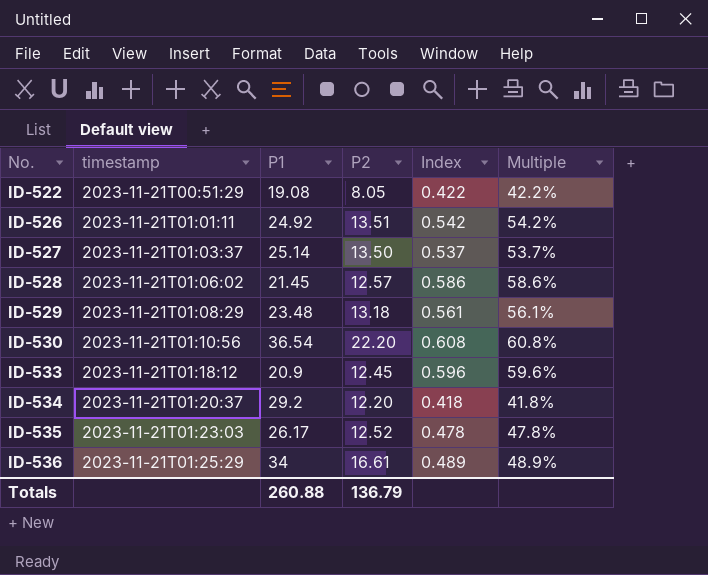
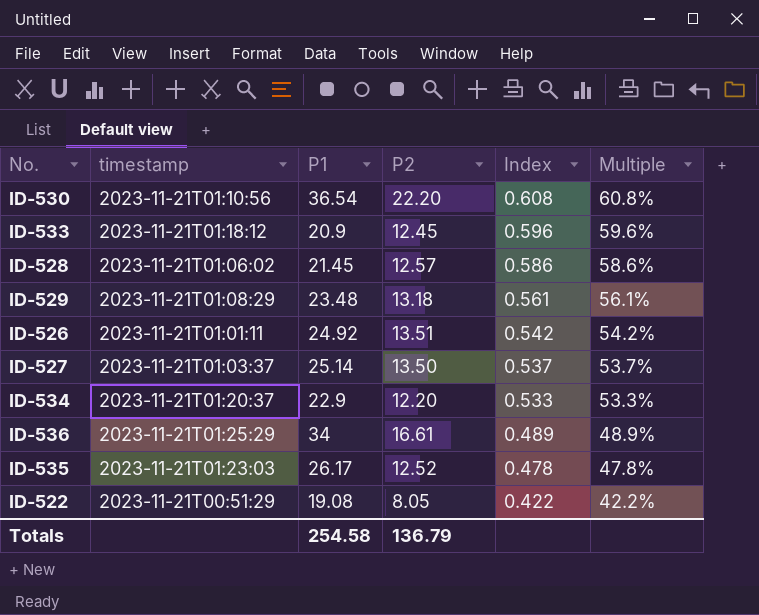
row order: No. ascending -> Index descending
ID-534 | P1: 29.2 -> 22.9
ID-534 | Index: 0.418 -> 0.533
ID-534 | Multiple: 41.8% -> 53.3%
Totals | P1: 260.88 -> 254.58

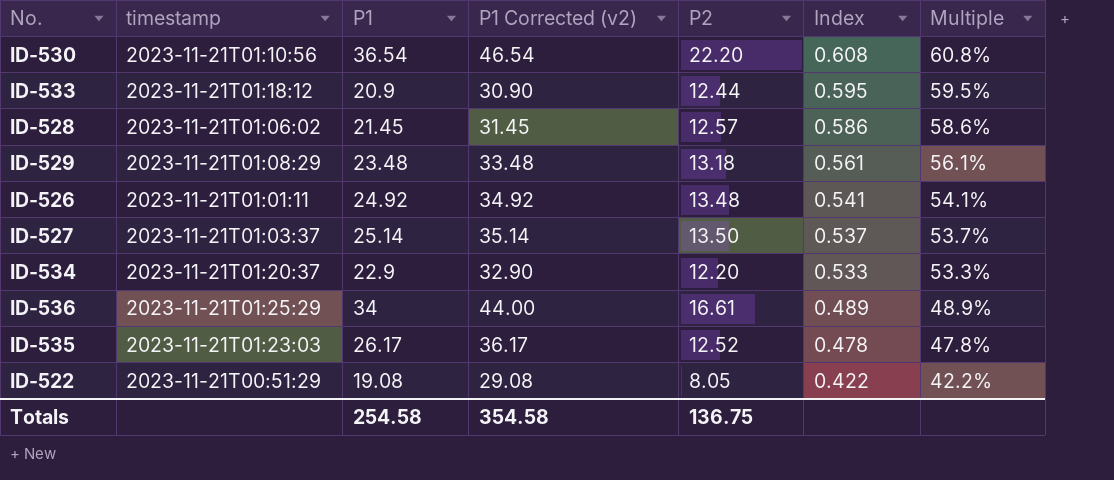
column P1 Corrected (v2) | formula: none -> [P1] + 10
ID-533 | P2: 12.45 -> 12.44
ID-533 | Index: 0.596 -> 0.595
ID-533 | Multiple: 59.6% -> 59.5%
ID-526 | P2: 13.51 -> 13.48
ID-526 | Index: 0.542 -> 0.541
ID-526 | Multiple: 54.2% -> 54.1%
Totals | P2: 136.79 -> 136.75

